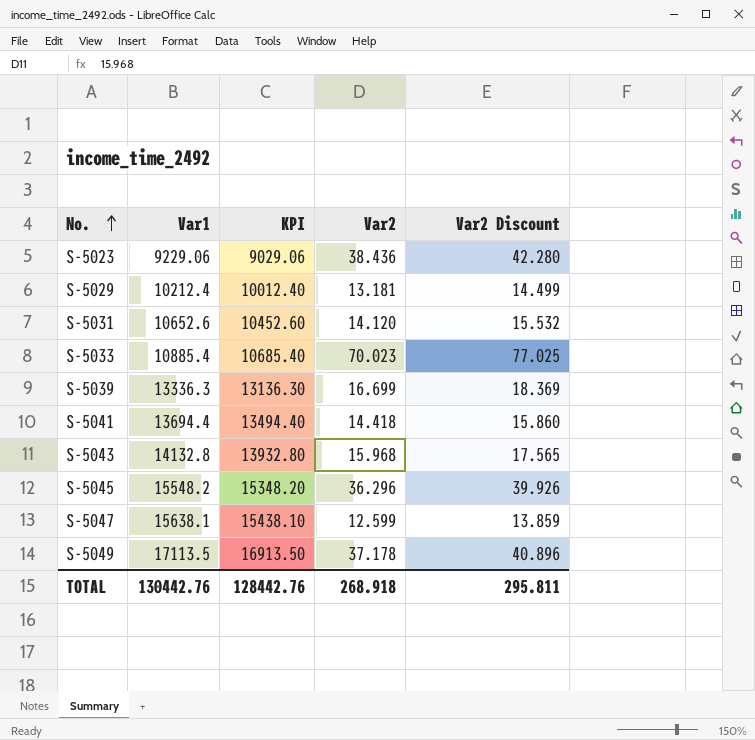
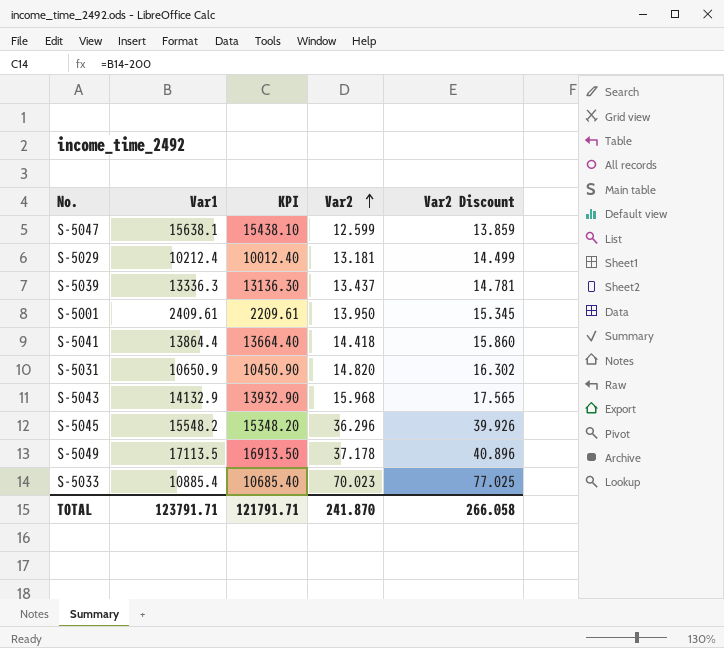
row order: No. ascending -> Var2 ascending
row S-5023: 9229.06 | 9029.06 | 38.436 | 42.280 -> none
S-5039 | Var2: 16.699 -> 13.437
S-5039 | Var2 Discount: 18.369 -> 14.781
row S-5001: none -> 2409.61 | 2209.61 | 13.950 | 15.345
S-5041 | Var1: 13694.4 -> 13864.4
S-5041 | KPI: 13494.40 -> 13664.40
S-5031 | Var1: 10652.6 -> 10650.9
S-5031 | KPI: 10452.60 -> 10450.90
S-5031 | Var2: 14.120 -> 14.820
S-5031 | Var2 Discount: 15.532 -> 16.302
S-5043 | Var1: 14132.8 -> 14132.9
S-5043 | KPI: 13932.80 -> 13932.90
TOTAL | Var1: 130442.76 -> 123791.71
TOTAL | KPI: 128442.76 -> 121791.71
TOTAL | Var2: 268.918 -> 241.870
TOTAL | Var2 Discount: 295.811 -> 266.058

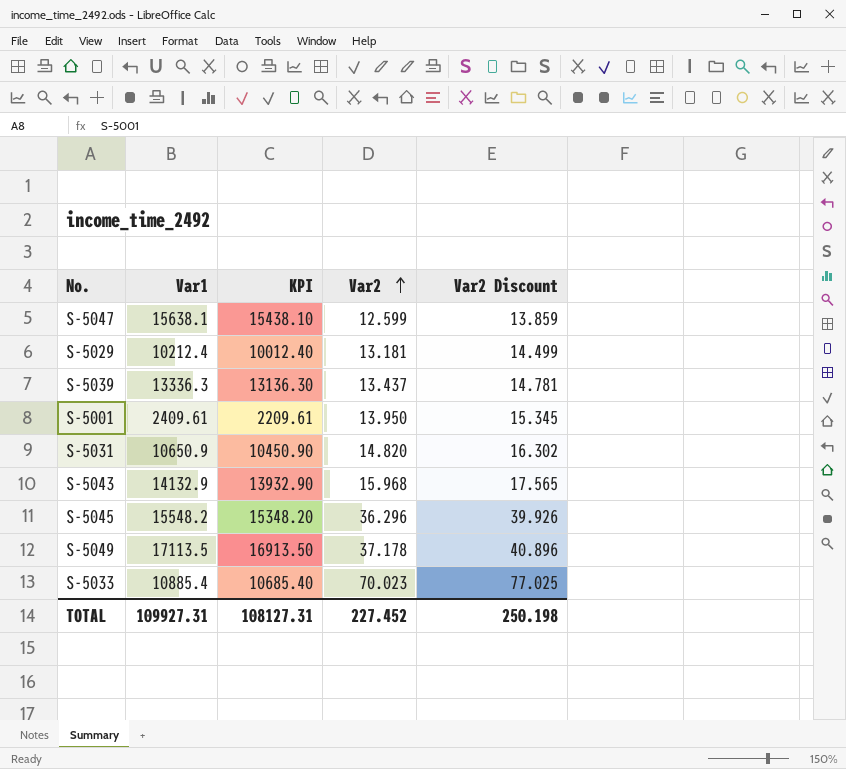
row S-5041: 13864.4 | 13664.40 | 14.418 | 15.860 -> none
TOTAL | Var1: 123791.71 -> 109927.31
TOTAL | KPI: 121791.71 -> 108127.31
TOTAL | Var2: 241.870 -> 227.452
TOTAL | Var2 Discount: 266.058 -> 250.198

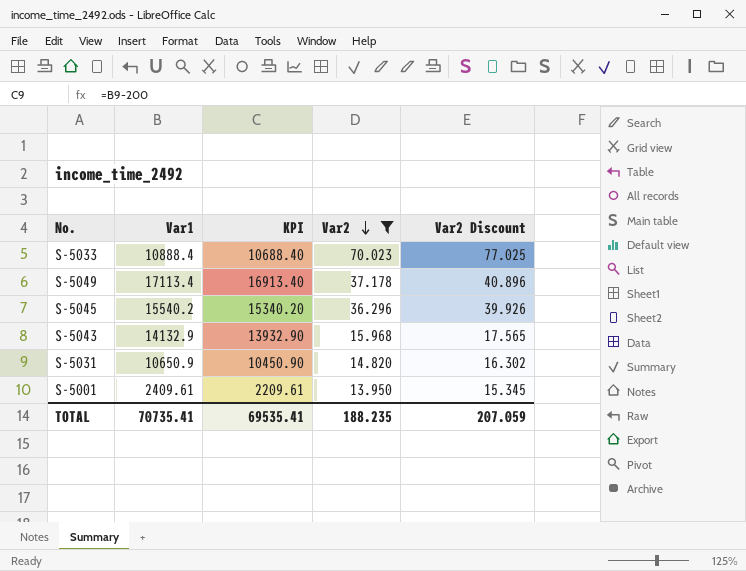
filter: none -> Var2 >= 13.950
row order: Var2 ascending -> Var2 descending
S-5033 | Var1: 10885.4 -> 10888.4
S-5033 | KPI: 10685.40 -> 10688.40
S-5049 | Var1: 17113.5 -> 17113.4
S-5049 | KPI: 16913.50 -> 16913.40
S-5045 | Var1: 15548.2 -> 15540.2
S-5045 | KPI: 15348.20 -> 15340.20
TOTAL | Var1: 109927.31 -> 70735.41
TOTAL | KPI: 108127.31 -> 69535.41
TOTAL | Var2: 227.452 -> 188.235
TOTAL | Var2 Discount: 250.198 -> 207.059

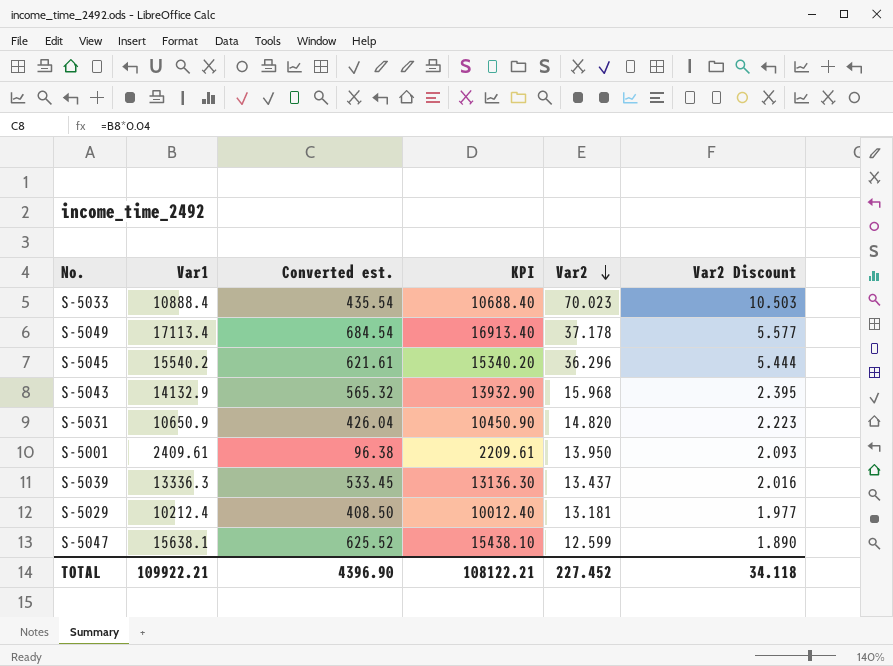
filter: Var2 >= 13.950 -> none
column Converted est. | formula: none -> [Var1] * 0.04
column Var2 Discount | formula: [Var2] * 1.1 -> [Var2] * 0.15
TOTAL | Var1: 70735.41 -> 109922.21
TOTAL | KPI: 69535.41 -> 108122.21
TOTAL | Var2: 188.235 -> 227.452
TOTAL | Var2 Discount: 207.059 -> 34.118

